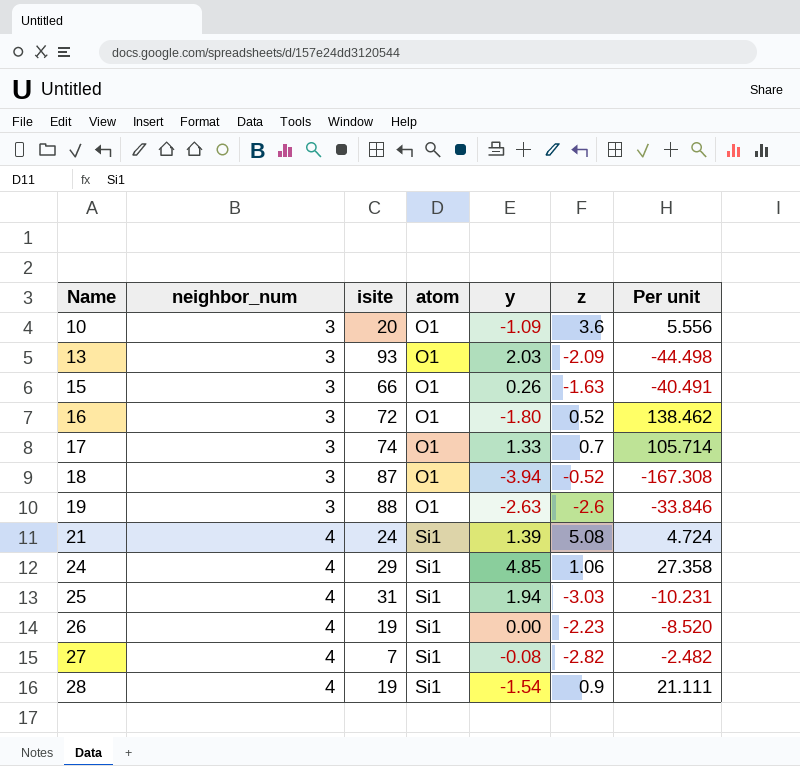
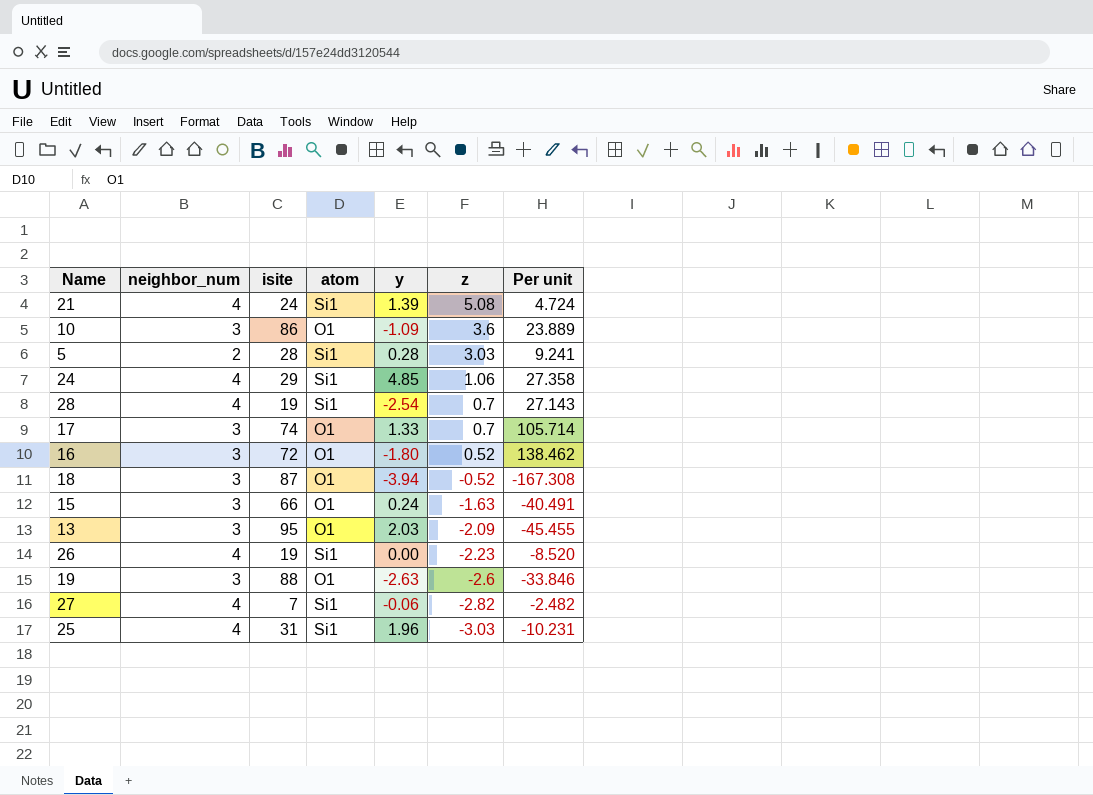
row order: Name ascending -> z descending
10 | isite: 20 -> 86
10 | Per unit: 5.556 -> 23.889
row 5: none -> 2 | 28 | Si1 | 0.28 | 3.03 | 9.241
28 | y: -1.54 -> -2.54
28 | z: 0.9 -> 0.7
28 | Per unit: 21.111 -> 27.143
15 | y: 0.26 -> 0.24
13 | isite: 93 -> 95
13 | Per unit: -44.498 -> -45.455
27 | y: -0.08 -> -0.06
25 | y: 1.94 -> 1.96

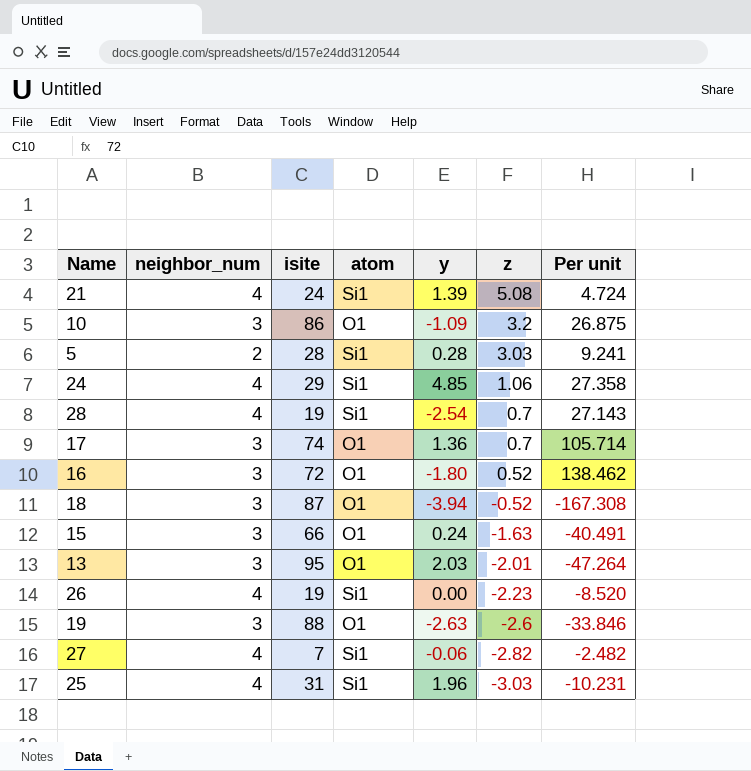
10 | z: 3.6 -> 3.2
10 | Per unit: 23.889 -> 26.875
17 | y: 1.33 -> 1.36
13 | z: -2.09 -> -2.01
13 | Per unit: -45.455 -> -47.264

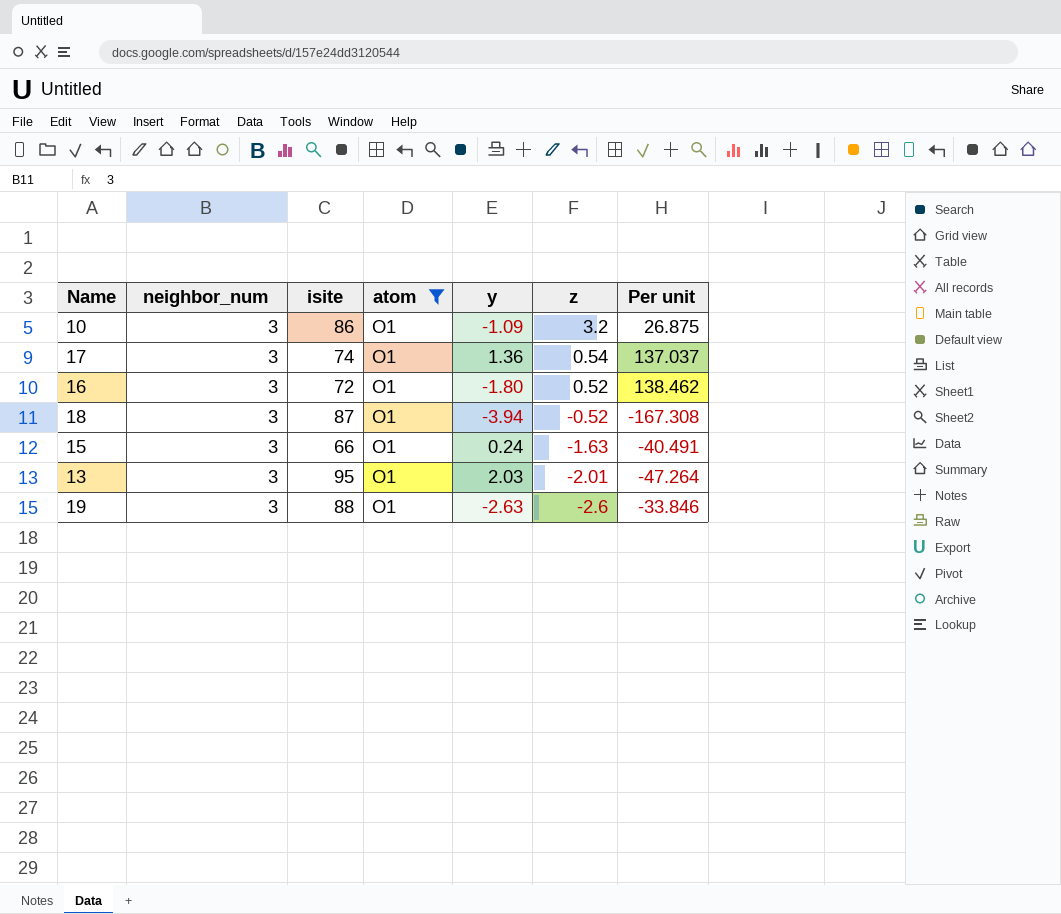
filter: none -> atom = O1
17 | z: 0.7 -> 0.54
17 | Per unit: 105.714 -> 137.037

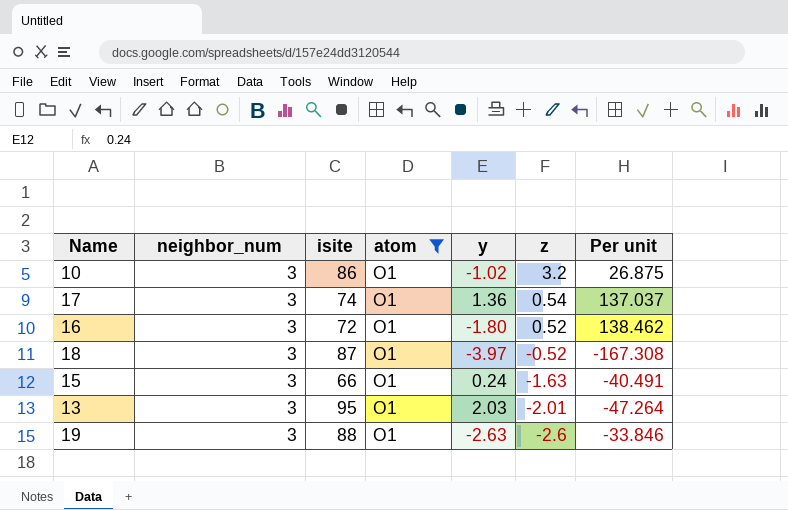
10 | y: -1.09 -> -1.02
18 | y: -3.94 -> -3.97

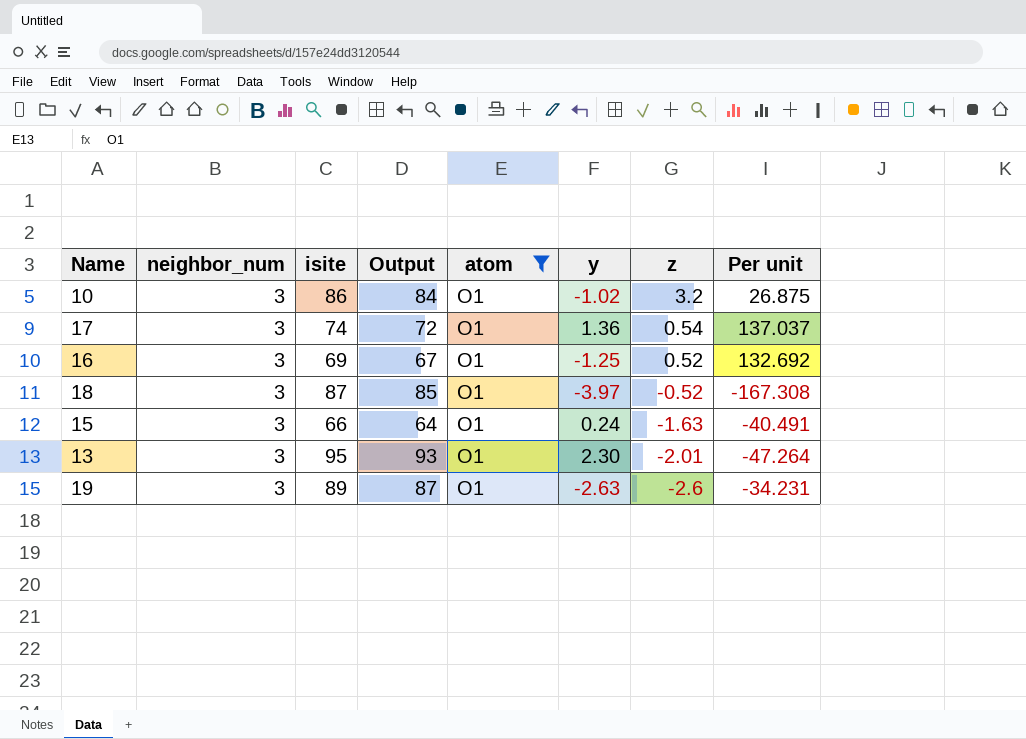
column Output | formula: none -> [isite] - 2
16 | isite: 72 -> 69
16 | y: -1.80 -> -1.25
16 | Per unit: 138.462 -> 132.692
13 | y: 2.03 -> 2.30
19 | isite: 88 -> 89
19 | Per unit: -33.846 -> -34.231

